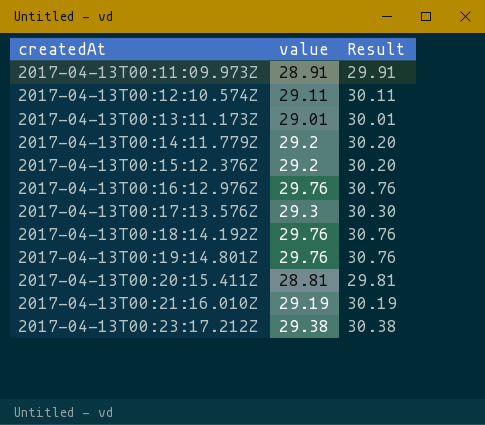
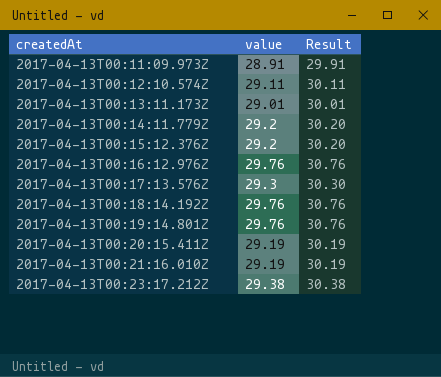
2017-04-13T00:20:15.411Z | value: 28.81 -> 29.19
2017-04-13T00:20:15.411Z | Result: 29.81 -> 30.19

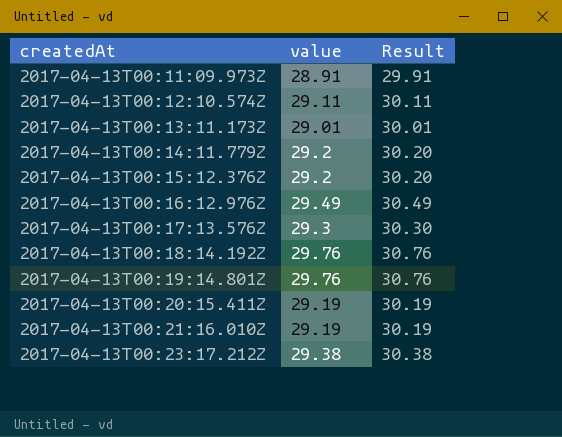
2017-04-13T00:16:12.976Z | value: 29.76 -> 29.49
2017-04-13T00:16:12.976Z | Result: 30.76 -> 30.49

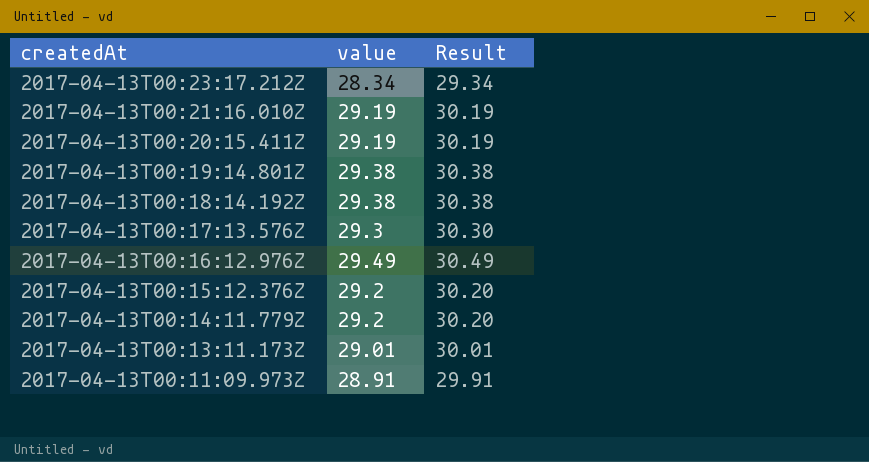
row order: createdAt ascending -> createdAt descending
row 2017-04-13T00:12:10.574Z: 29.11 | 30.11 -> none
2017-04-13T00:23:17.212Z | value: 29.38 -> 28.34
2017-04-13T00:23:17.212Z | Result: 30.38 -> 29.34
2017-04-13T00:19:14.801Z | value: 29.76 -> 29.38
2017-04-13T00:19:14.801Z | Result: 30.76 -> 30.38
2017-04-13T00:18:14.192Z | value: 29.76 -> 29.38
2017-04-13T00:18:14.192Z | Result: 30.76 -> 30.38

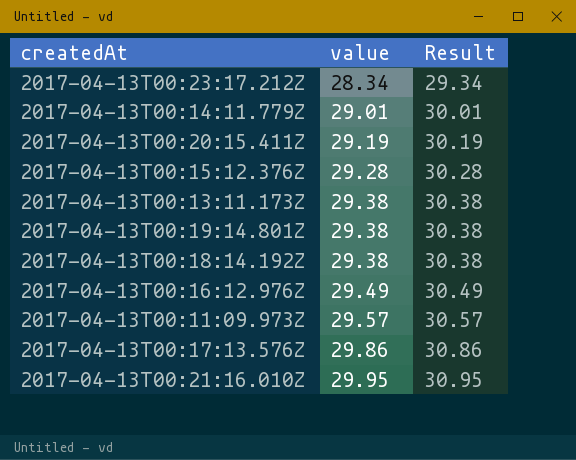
row order: createdAt descending -> value ascending
2017-04-13T00:14:11.779Z | value: 29.2 -> 29.01
2017-04-13T00:14:11.779Z | Result: 30.20 -> 30.01
2017-04-13T00:15:12.376Z | value: 29.2 -> 29.28
2017-04-13T00:15:12.376Z | Result: 30.20 -> 30.28
2017-04-13T00:13:11.173Z | value: 29.01 -> 29.38
2017-04-13T00:13:11.173Z | Result: 30.01 -> 30.38
2017-04-13T00:11:09.973Z | value: 28.91 -> 29.57
2017-04-13T00:11:09.973Z | Result: 29.91 -> 30.57
2017-04-13T00:17:13.576Z | value: 29.3 -> 29.86
2017-04-13T00:17:13.576Z | Result: 30.30 -> 30.86
2017-04-13T00:21:16.010Z | value: 29.19 -> 29.95
2017-04-13T00:21:16.010Z | Result: 30.19 -> 30.95

